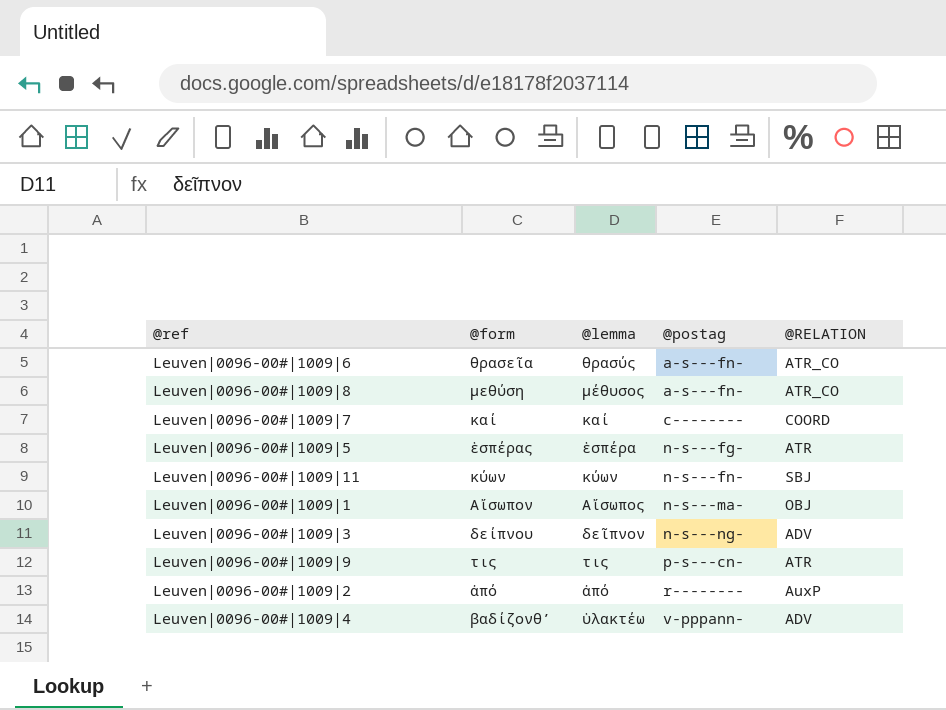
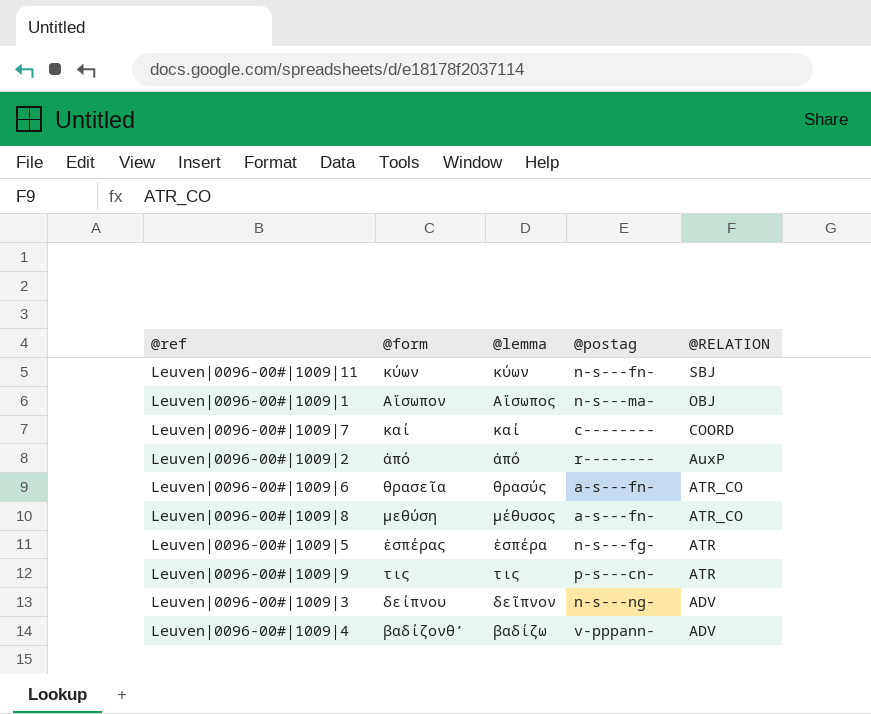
row order: @postag ascending -> @RELATION descending
Leuven|0096-00#|1009|4 | @lemma: ὑλακτέω -> βαδίζω

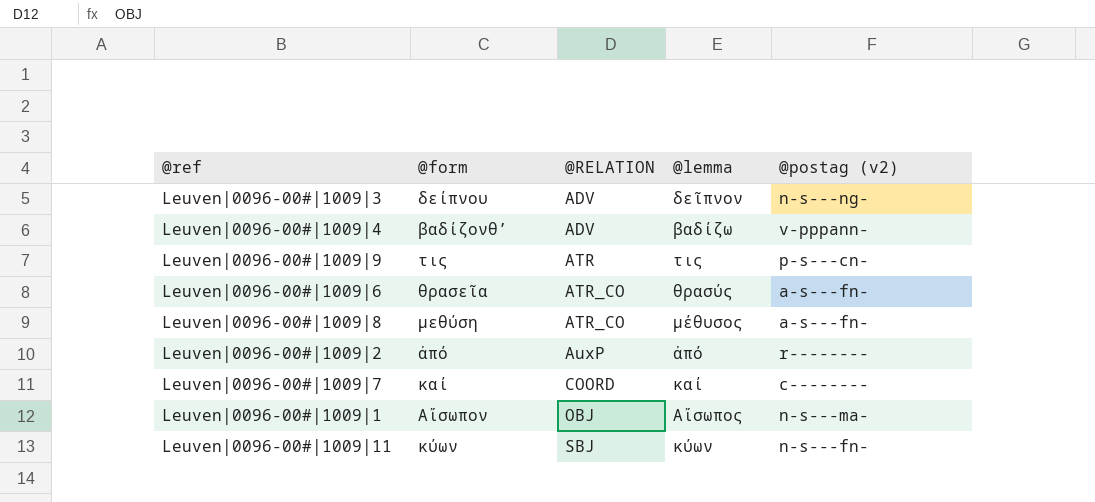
row order: @RELATION descending -> @RELATION ascending
column @RELATION | position: 5 -> 3
column name: @postag -> @postag (v2)
row Leuven|0096-00#|1009|5: ἑσπέρας | ἑσπέρα | n-s---fg- | ATR -> none

